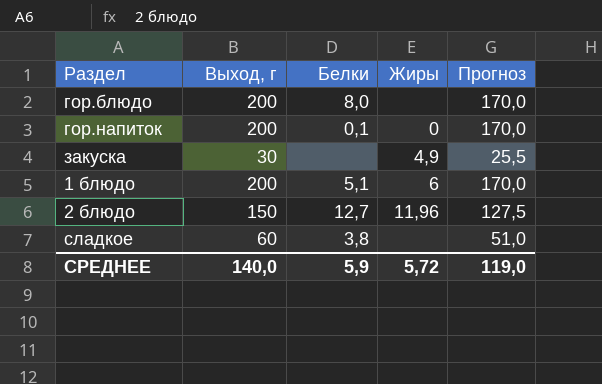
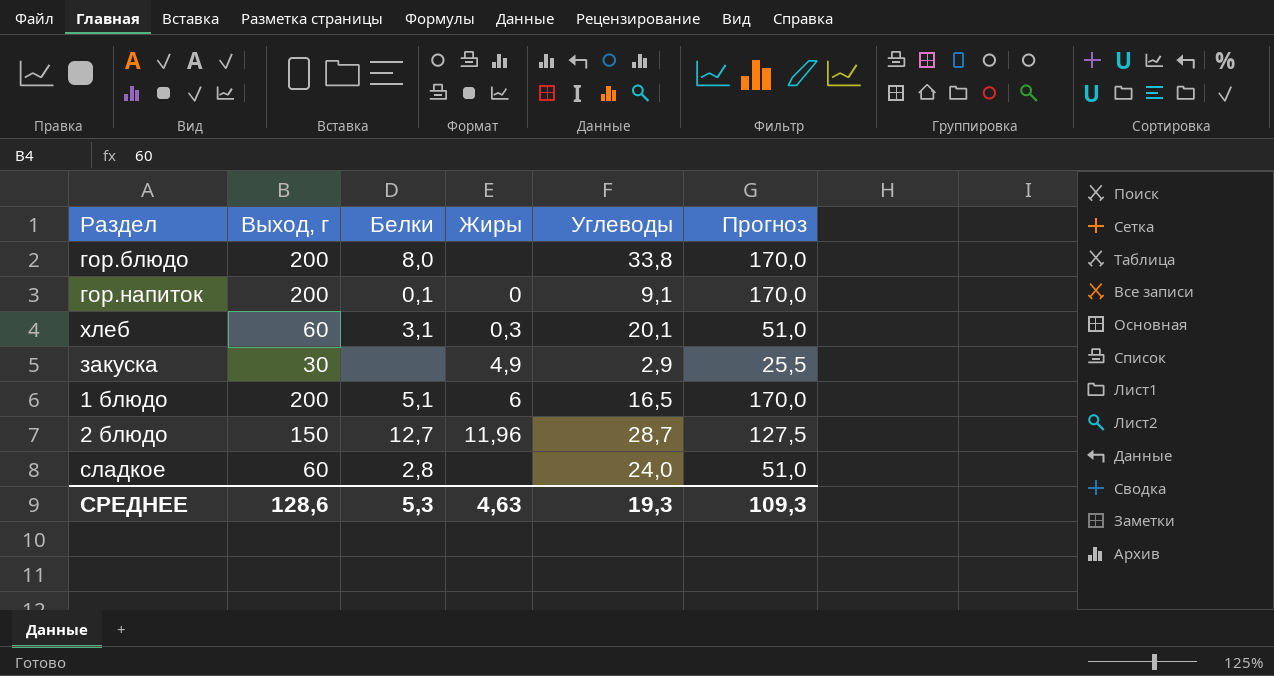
column Углеводы | position: none -> 5
row хлеб: none -> 60 | 3,1 | 0,3 | 20,1 | 51,0
сладкое | Белки: 3,8 -> 2,8
СРЕДНЕЕ | Выход, г: 140,0 -> 128,6
СРЕДНЕЕ | Белки: 5,9 -> 5,3
СРЕДНЕЕ | Жиры: 5,72 -> 4,63
СРЕДНЕЕ | Прогноз: 119,0 -> 109,3

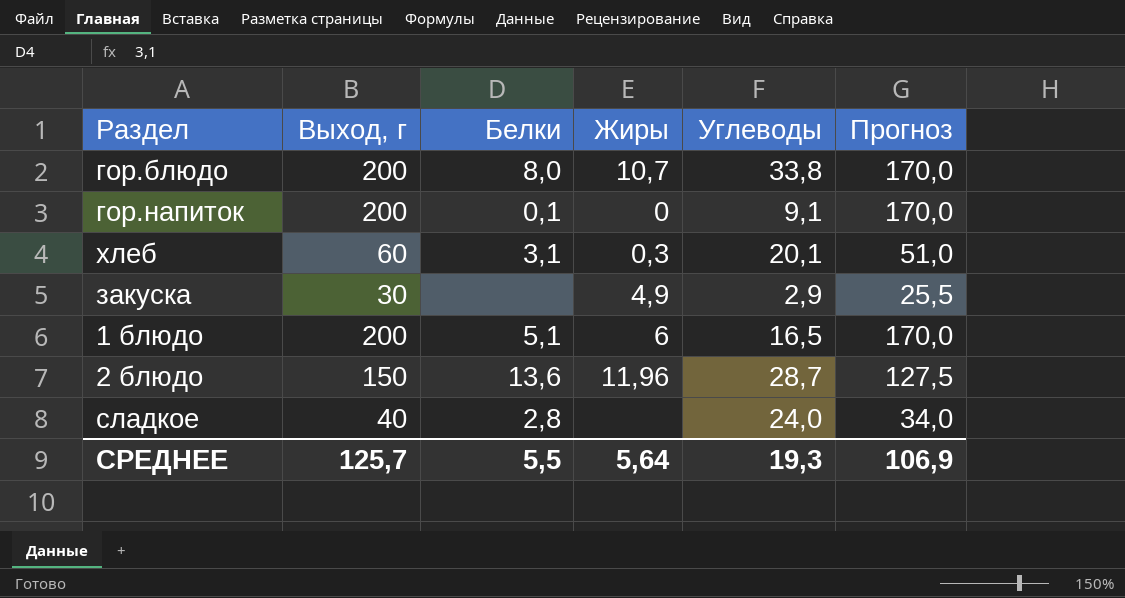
гор.блюдо | Жиры: none -> 10,7
2 блюдо | Белки: 12,7 -> 13,6
сладкое | Выход, г: 60 -> 40
сладкое | Прогноз: 51,0 -> 34,0
СРЕДНЕЕ | Выход, г: 128,6 -> 125,7
СРЕДНЕЕ | Белки: 5,3 -> 5,5
СРЕДНЕЕ | Жиры: 4,63 -> 5,64
СРЕДНЕЕ | Прогноз: 109,3 -> 106,9

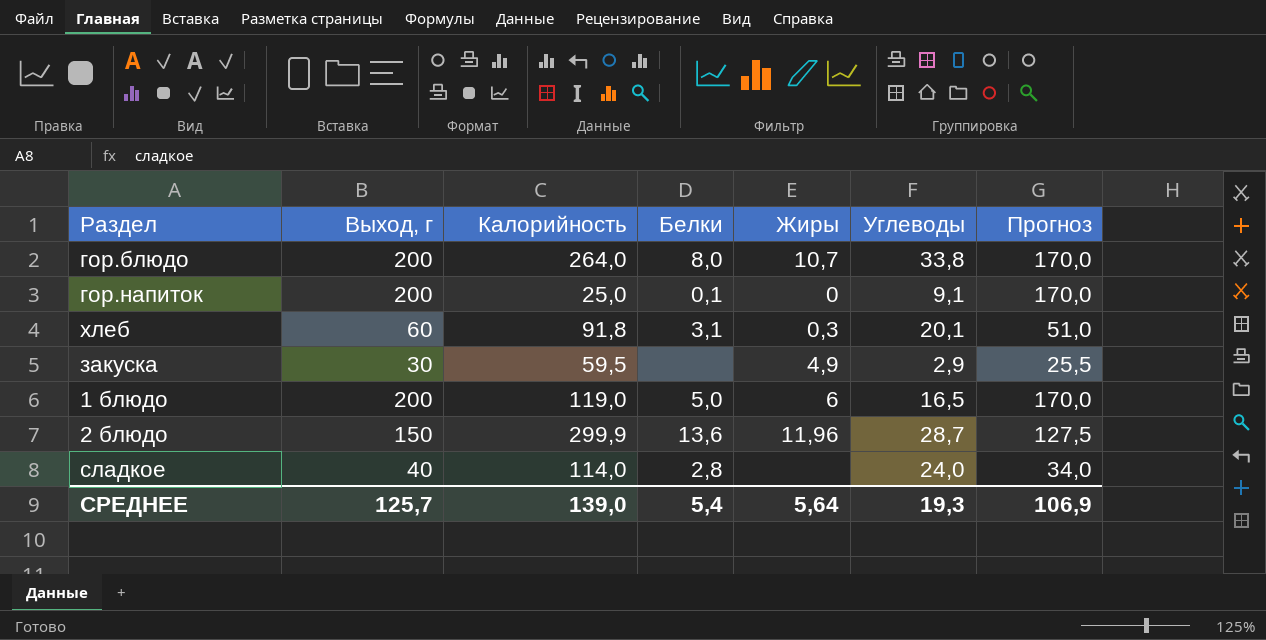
column Калорийность | position: none -> 3
1 блюдо | Белки: 5,1 -> 5,0
СРЕДНЕЕ | Белки: 5,5 -> 5,4

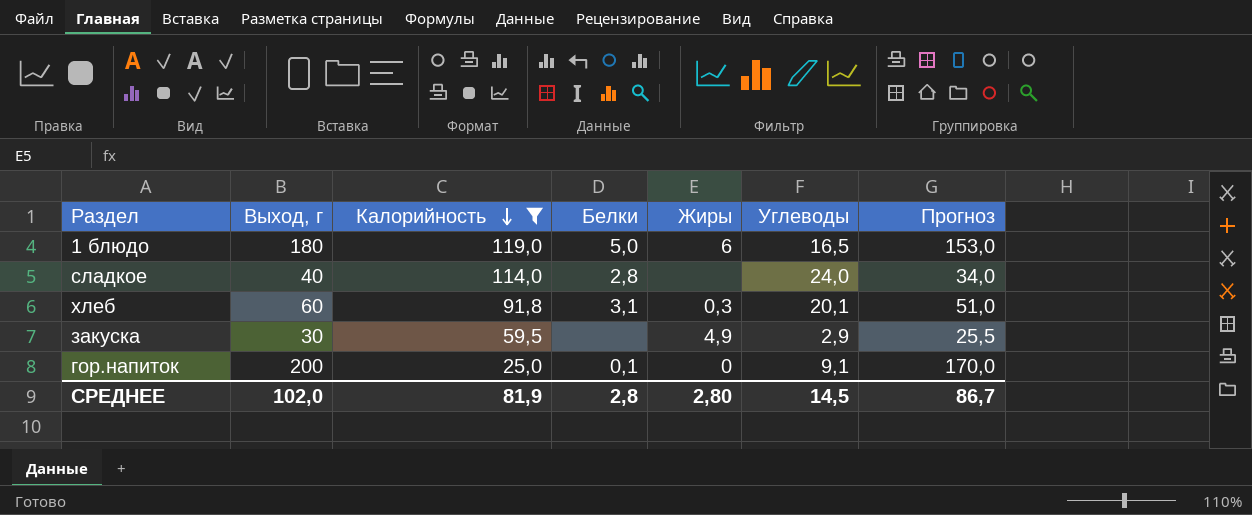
filter: none -> Калорийность <= 119,0
row order: none -> Калорийность descending
1 блюдо | Выход, г: 200 -> 180
1 блюдо | Прогноз: 170,0 -> 153,0
СРЕДНЕЕ | Выход, г: 125,7 -> 102,0
СРЕДНЕЕ | Калорийность: 139,0 -> 81,9
СРЕДНЕЕ | Белки: 5,4 -> 2,8
СРЕДНЕЕ | Жиры: 5,64 -> 2,80
СРЕДНЕЕ | Углеводы: 19,3 -> 14,5
СРЕДНЕЕ | Прогноз: 106,9 -> 86,7

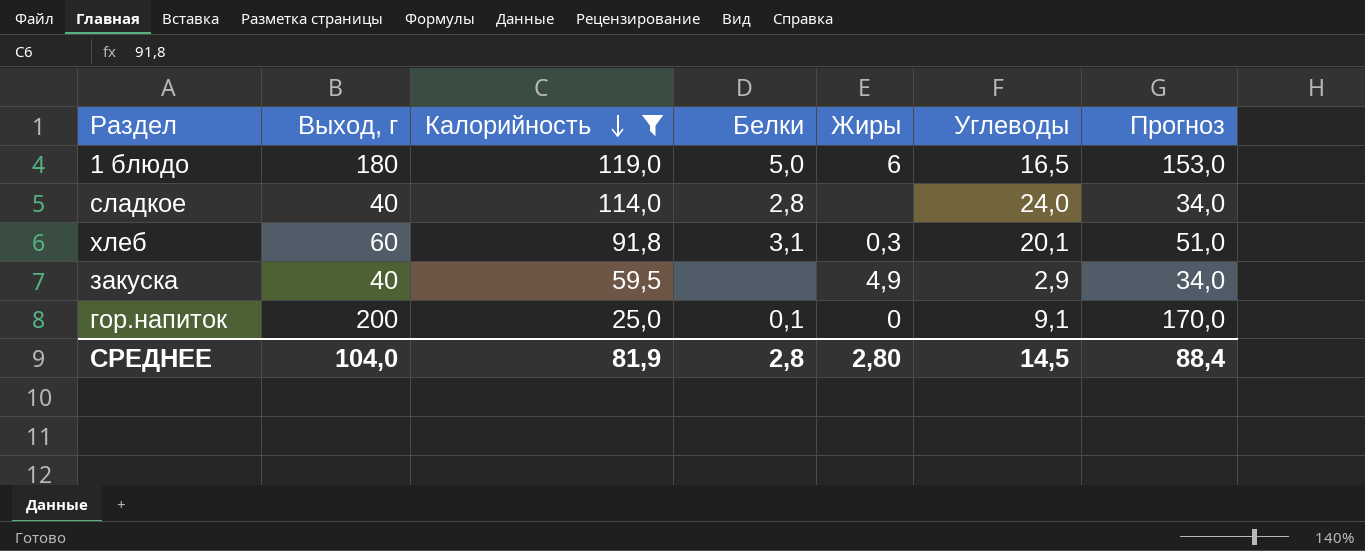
закуска | Выход, г: 30 -> 40
закуска | Прогноз: 25,5 -> 34,0
СРЕДНЕЕ | Выход, г: 102,0 -> 104,0
СРЕДНЕЕ | Прогноз: 86,7 -> 88,4

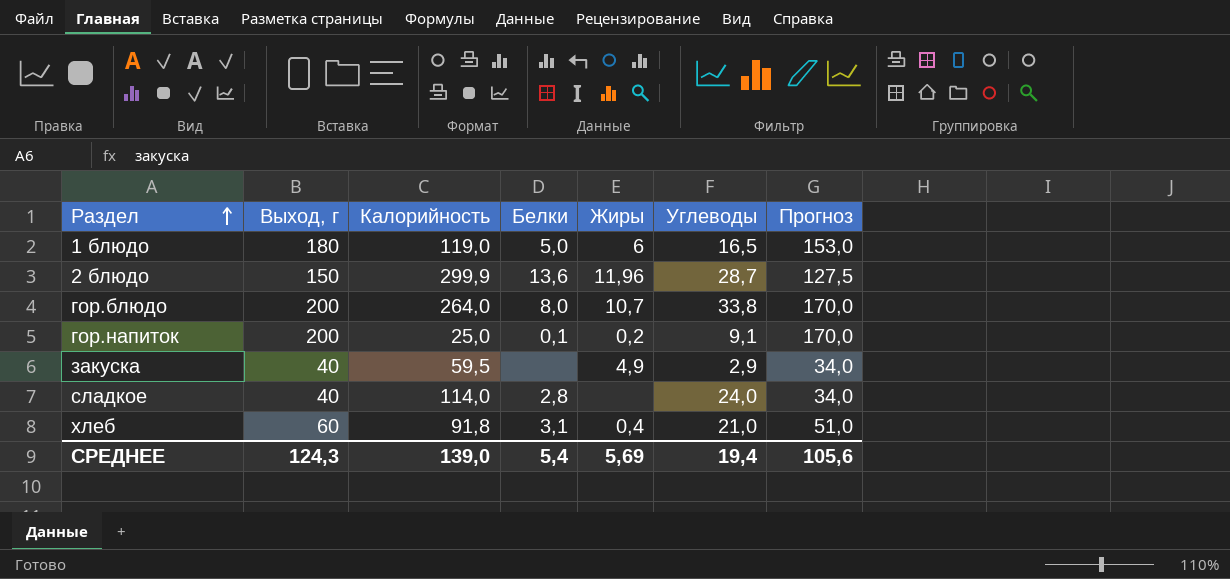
filter: Калорийность <= 119,0 -> none
row order: Калорийность descending -> Раздел ascending
гор.напиток | Жиры: 0 -> 0,2
хлеб | Жиры: 0,3 -> 0,4
хлеб | Углеводы: 20,1 -> 21,0
СРЕДНЕЕ | Выход, г: 104,0 -> 124,3
СРЕДНЕЕ | Калорийность: 81,9 -> 139,0
СРЕДНЕЕ | Белки: 2,8 -> 5,4
СРЕДНЕЕ | Жиры: 2,80 -> 5,69
СРЕДНЕЕ | Углеводы: 14,5 -> 19,4
СРЕДНЕЕ | Прогноз: 88,4 -> 105,6

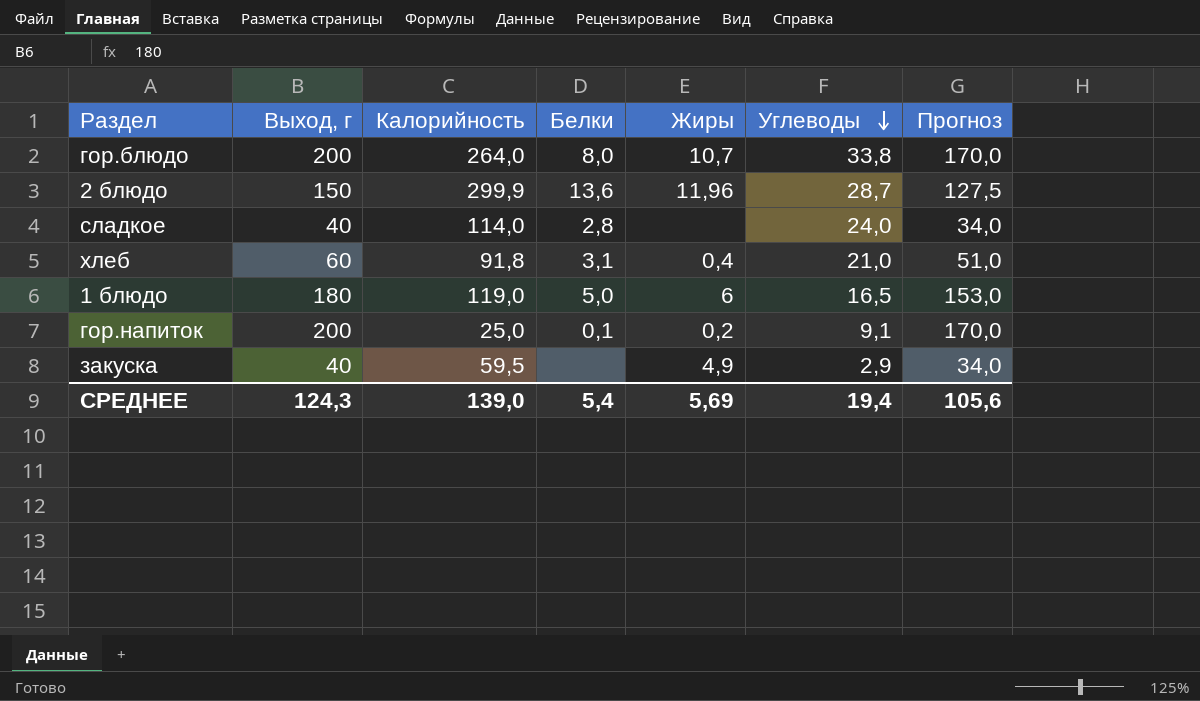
row order: Раздел ascending -> Углеводы descending

